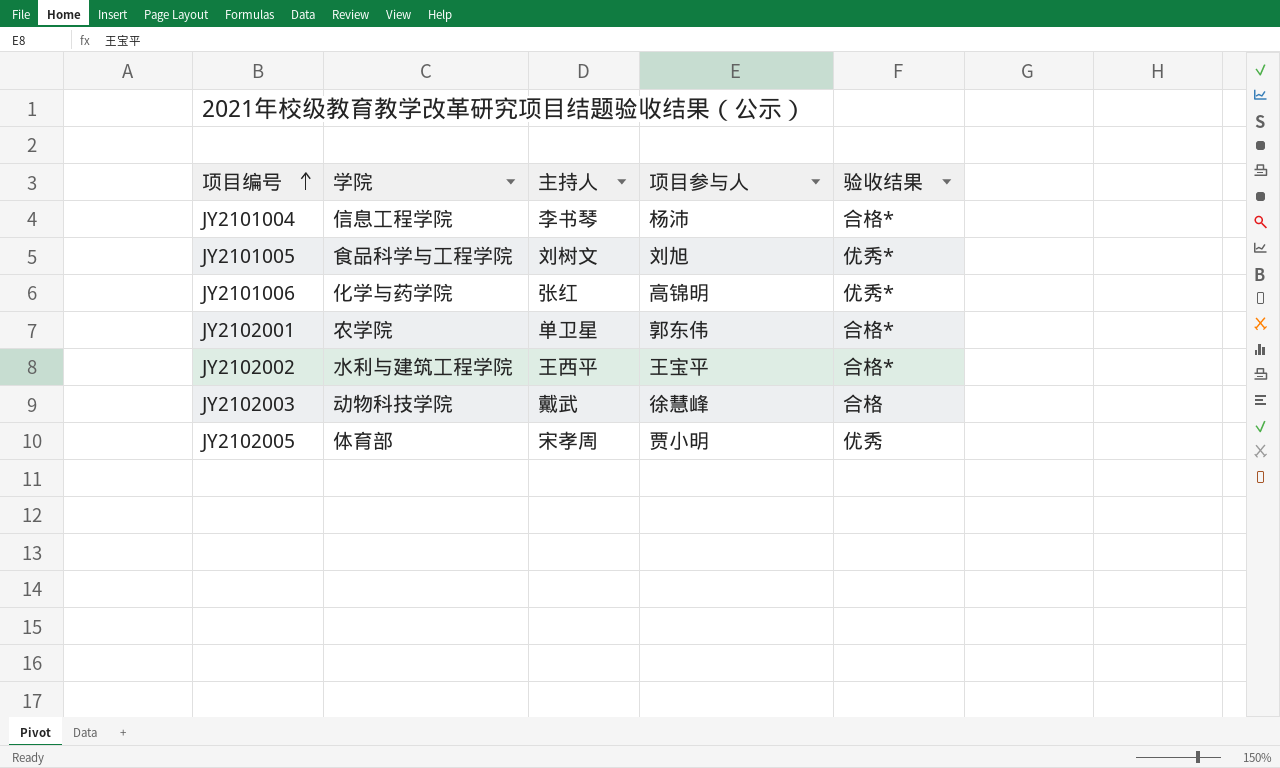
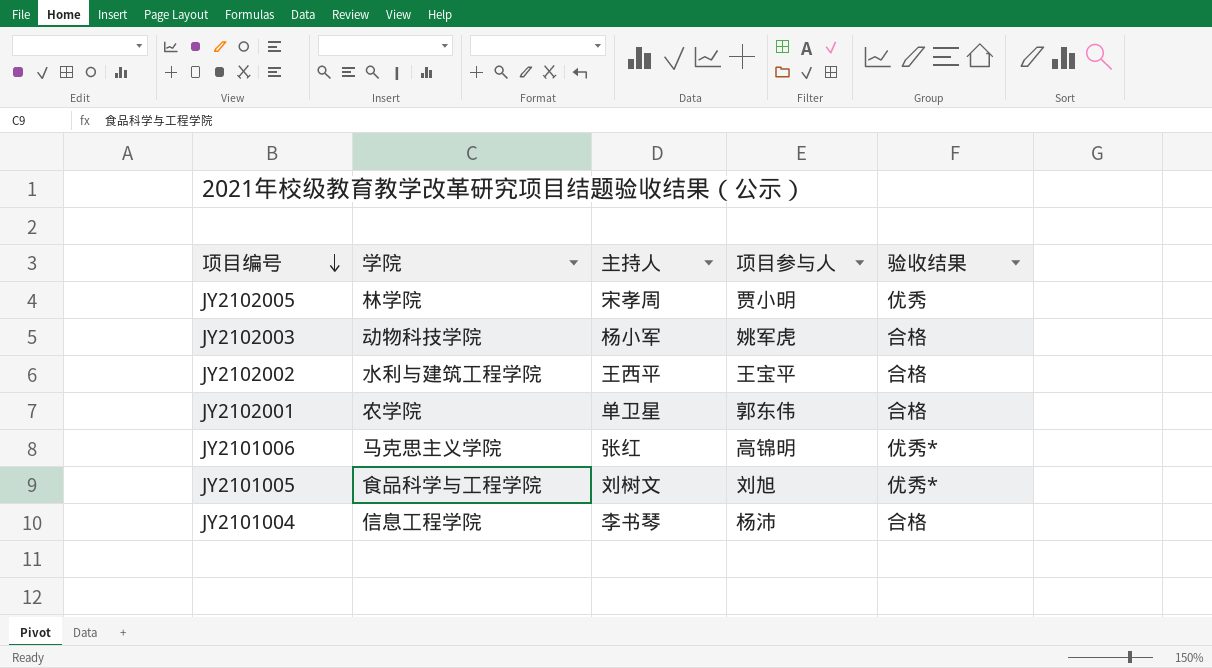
row order: 项目编号 ascending -> 项目编号 descending
JY2102005 | 学院: 体育部 -> 林学院
JY2102003 | 主持人: 戴武 -> 杨小军
JY2102003 | 项目参与人: 徐慧峰 -> 姚军虎
JY2102002 | 验收结果: 合格* -> 合格
JY2102001 | 验收结果: 合格* -> 合格
JY2101006 | 学院: 化学与药学院 -> 马克思主义学院
JY2101004 | 验收结果: 合格* -> 合格

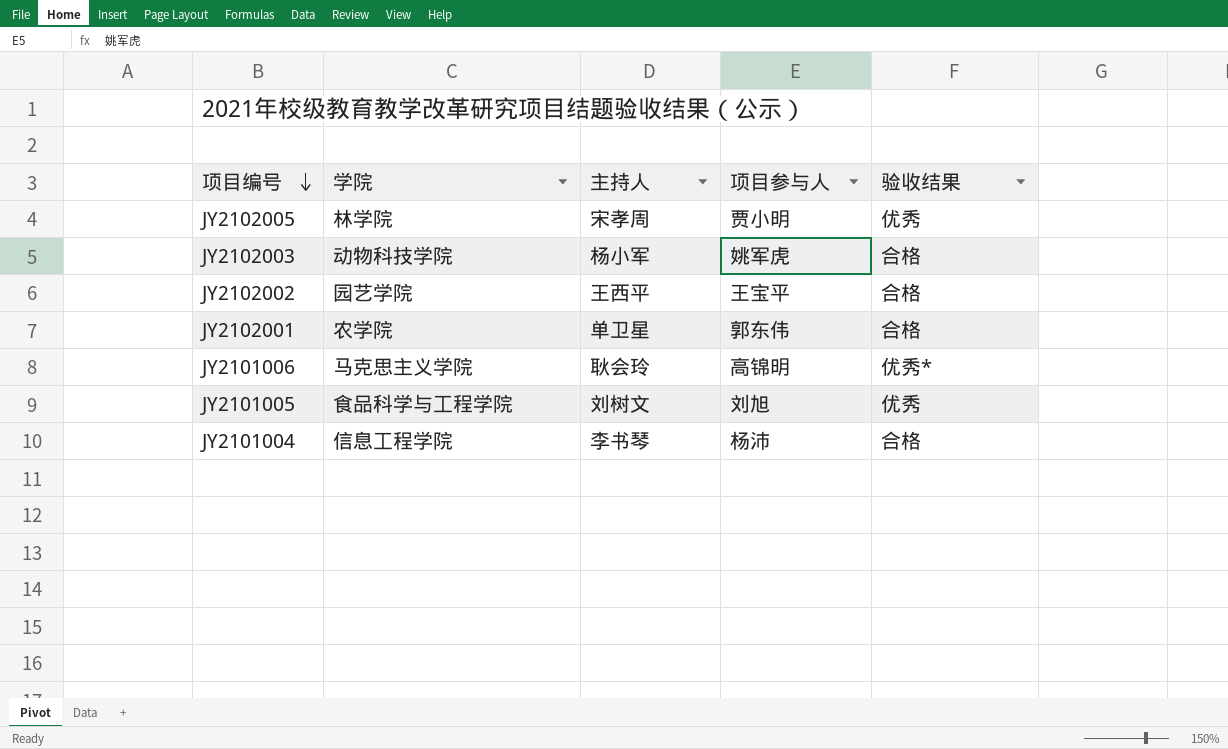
JY2102002 | 学院: 水利与建筑工程学院 -> 园艺学院
JY2101006 | 主持人: 张红 -> 耿会玲
JY2101005 | 验收结果: 优秀* -> 优秀

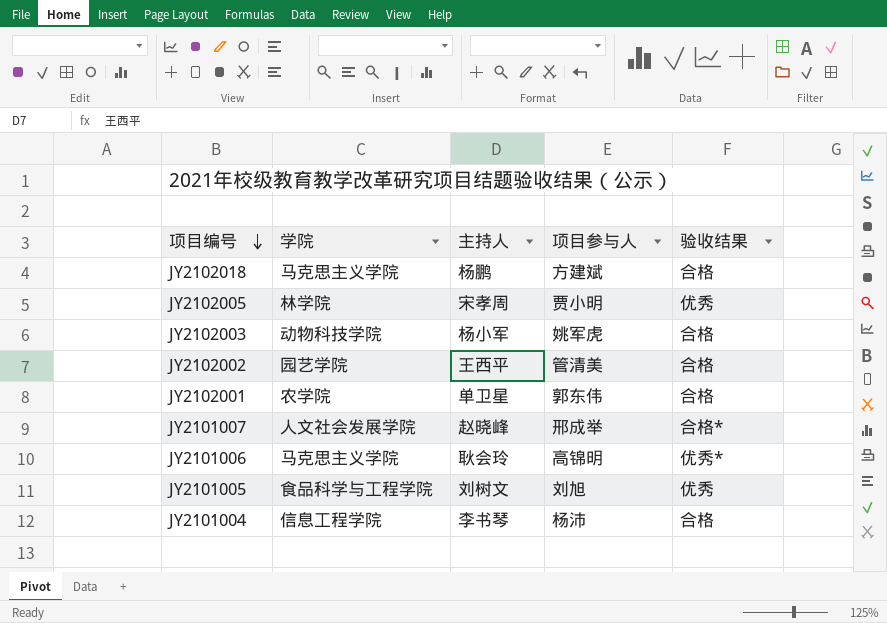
row JY2102018: none -> 马克思主义学院 | 杨鹏 | 方建斌 | 合格
JY2102002 | 项目参与人: 王宝平 -> 管清美
row JY2101007: none -> 人文社会发展学院 | 赵晓峰 | 邢成举 | 合格*

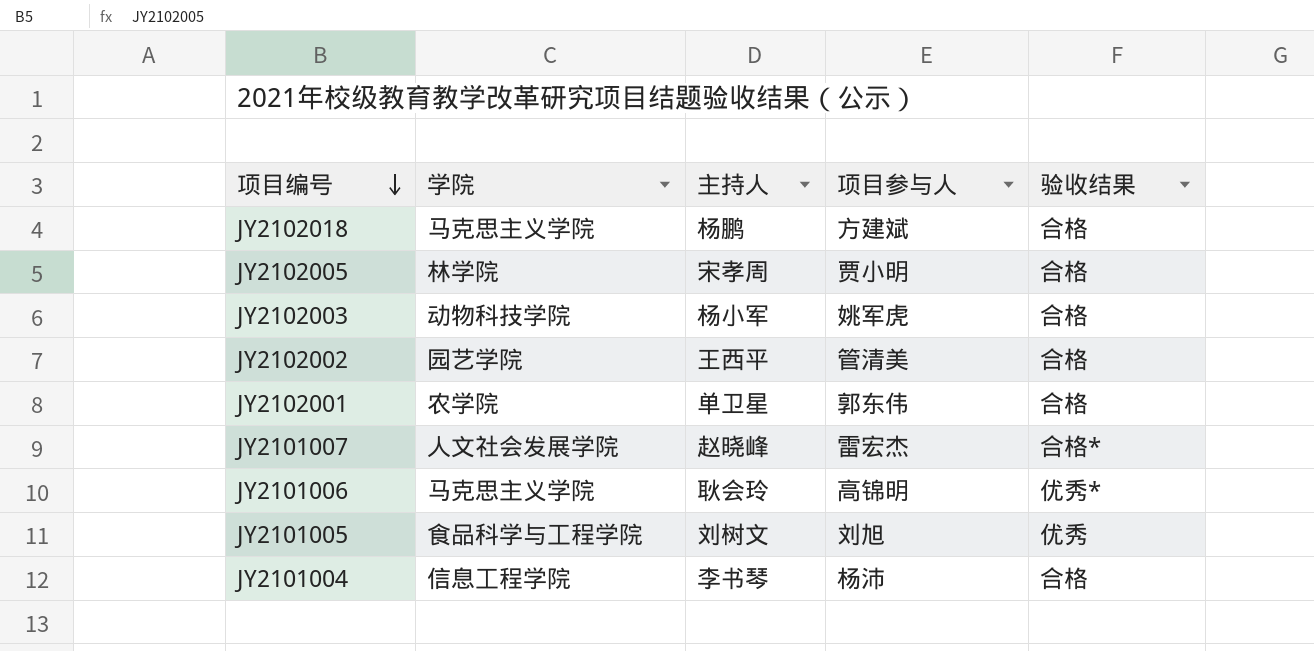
JY2102005 | 验收结果: 优秀 -> 合格
JY2101007 | 项目参与人: 邢成举 -> 雷宏杰

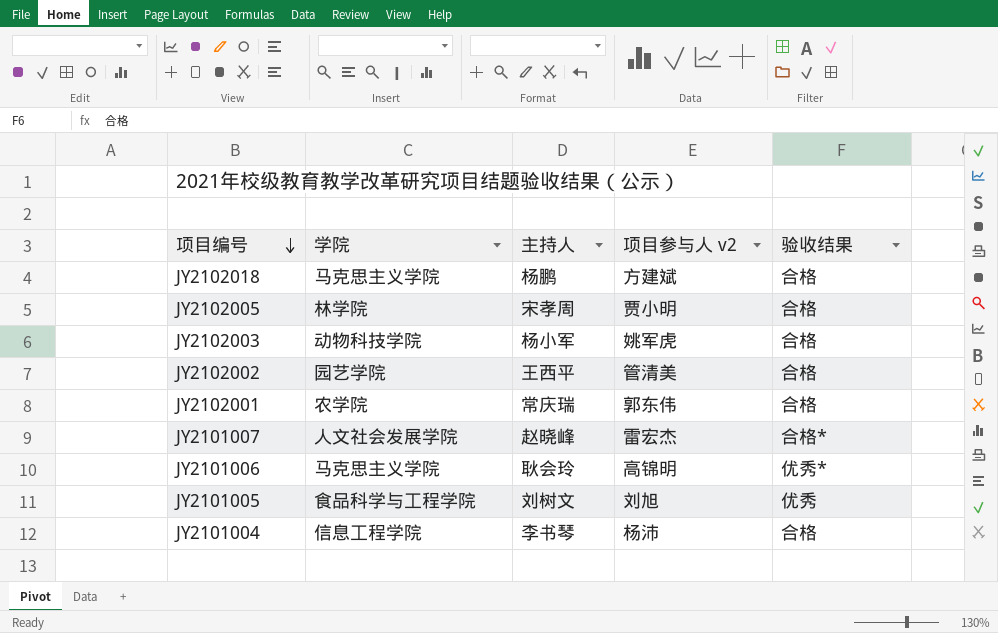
column name: 项目参与人 -> 项目参与人 v2
JY2102001 | 主持人: 单卫星 -> 常庆瑞

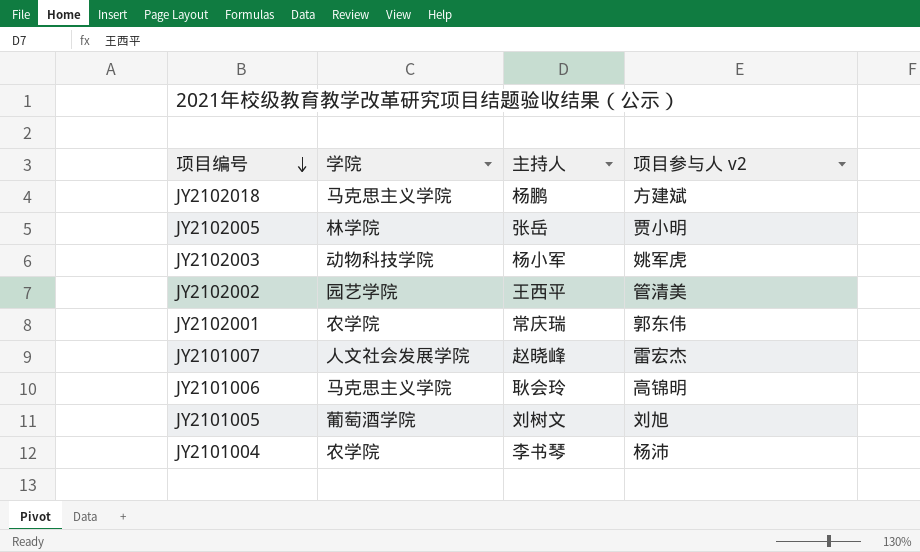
column 验收结果 | position: 5 -> none
JY2102005 | 主持人: 宋孝周 -> 张岳
JY2101005 | 学院: 食品科学与工程学院 -> 葡萄酒学院
JY2101004 | 学院: 信息工程学院 -> 农学院

